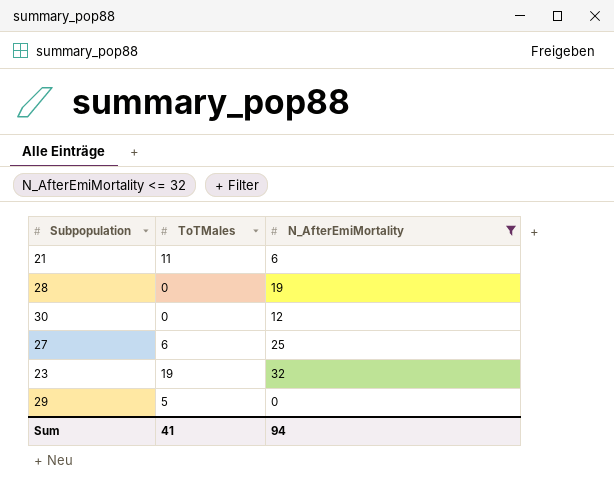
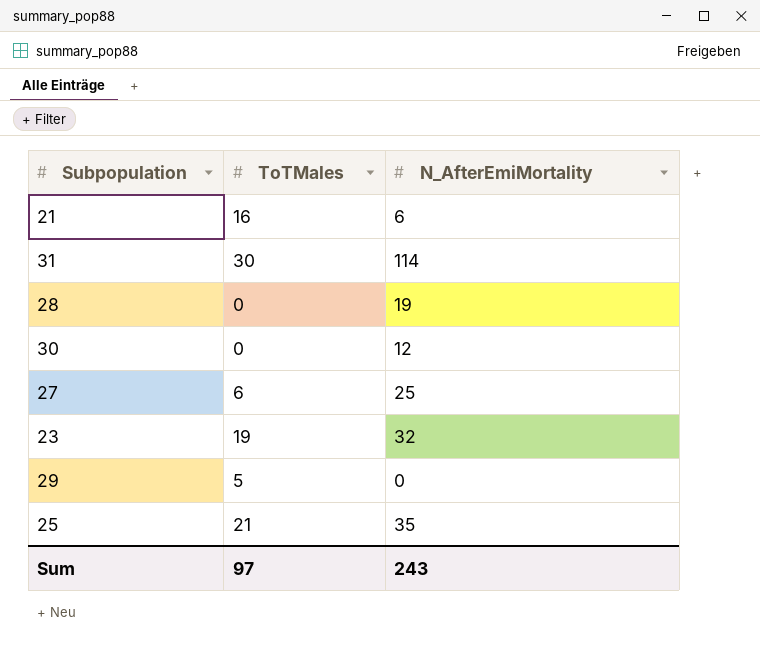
filter: N_AfterEmiMortality <= 32 -> none
21 | ToTMales: 11 -> 16
Sum | ToTMales: 41 -> 97
Sum | N_AfterEmiMortality: 94 -> 243

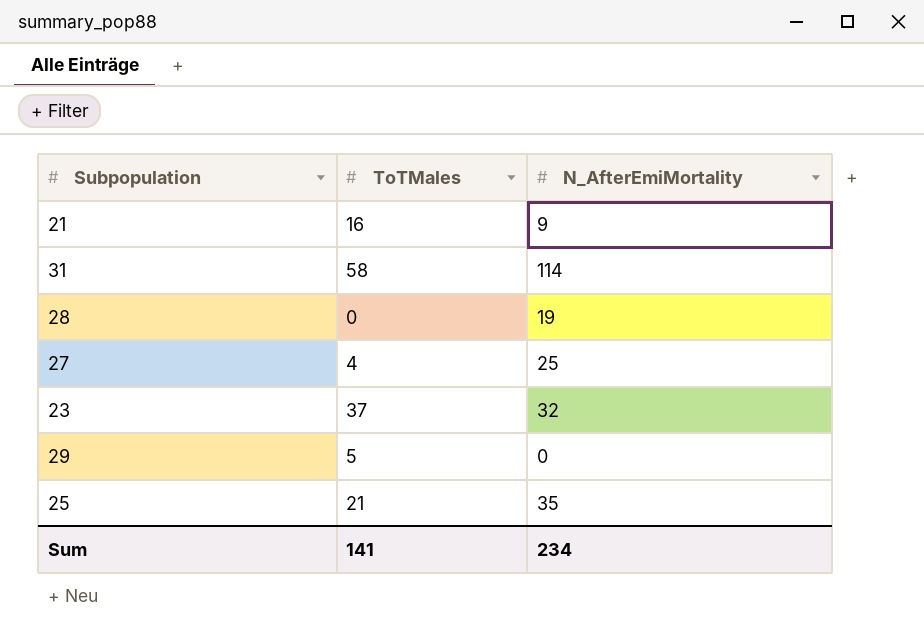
row 30: 0 | 12 -> none
21 | N_AfterEmiMortality: 6 -> 9
31 | ToTMales: 30 -> 58
27 | ToTMales: 6 -> 4
23 | ToTMales: 19 -> 37
Sum | ToTMales: 97 -> 141
Sum | N_AfterEmiMortality: 243 -> 234

